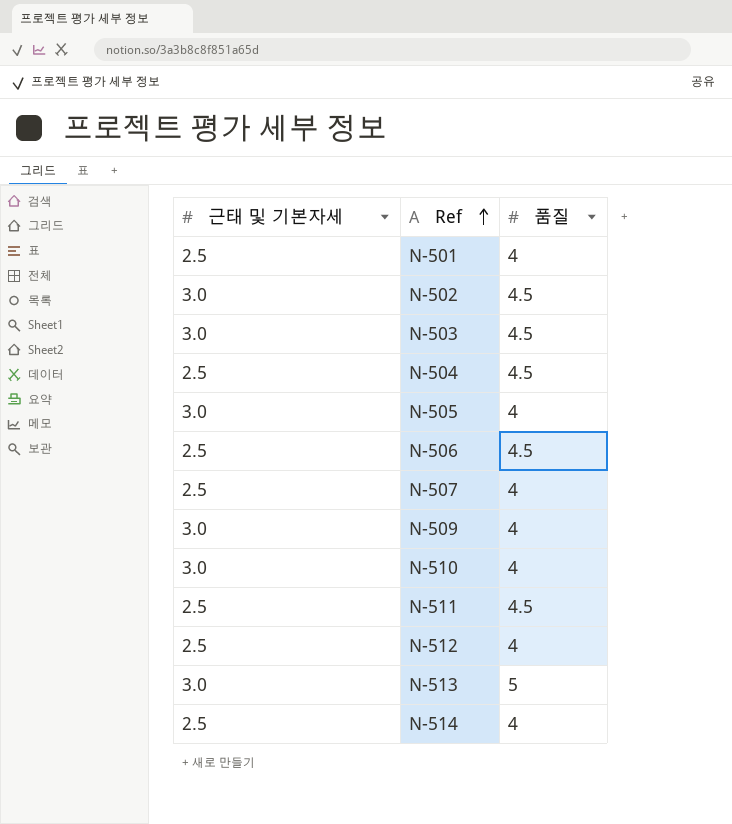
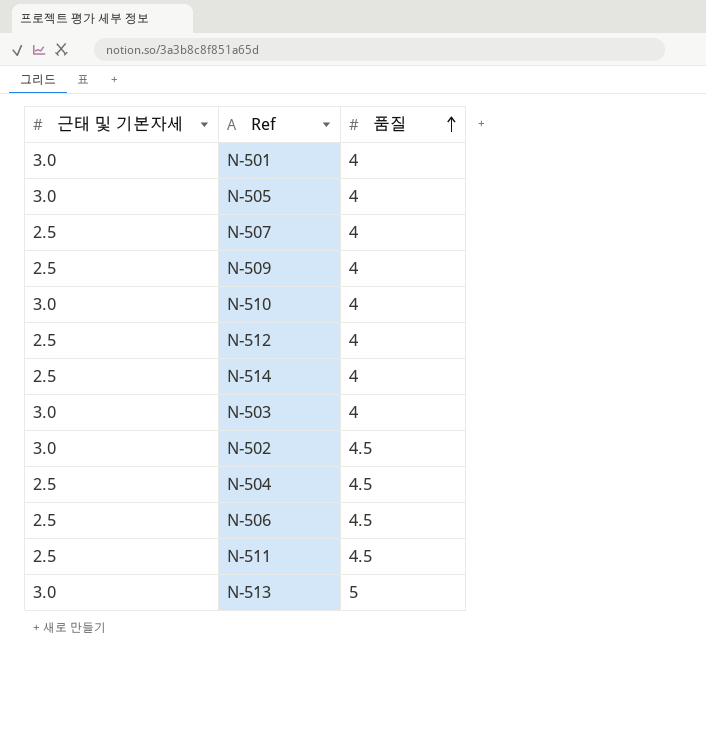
row order: Ref ascending -> 품질 ascending
N-501 | 근태 및 기본자세: 2.5 -> 3.0
N-509 | 근태 및 기본자세: 3.0 -> 2.5
N-503 | 품질: 4.5 -> 4

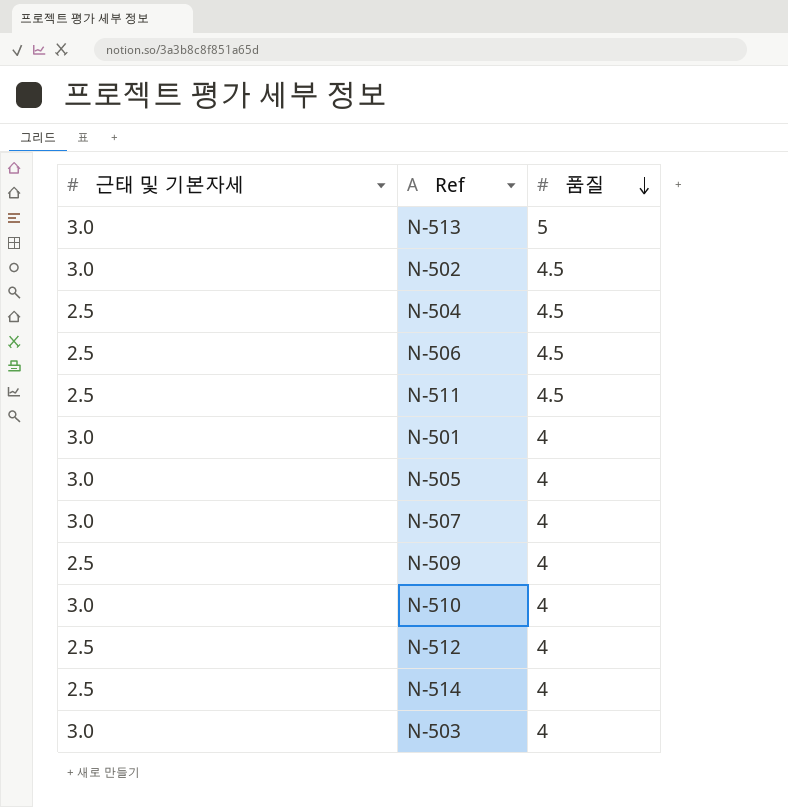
row order: 품질 ascending -> 품질 descending
N-507 | 근태 및 기본자세: 2.5 -> 3.0

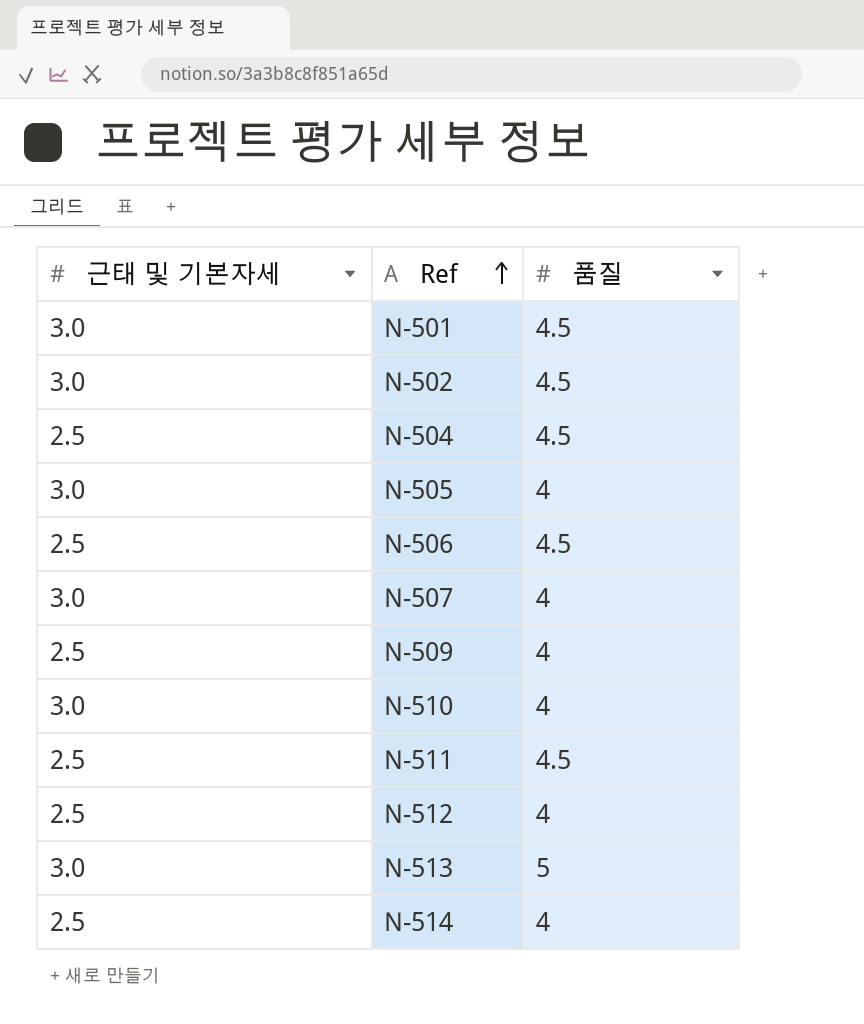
row order: 품질 descending -> Ref ascending
row N-503: 3.0 | 4 -> none
N-501 | 품질: 4 -> 4.5

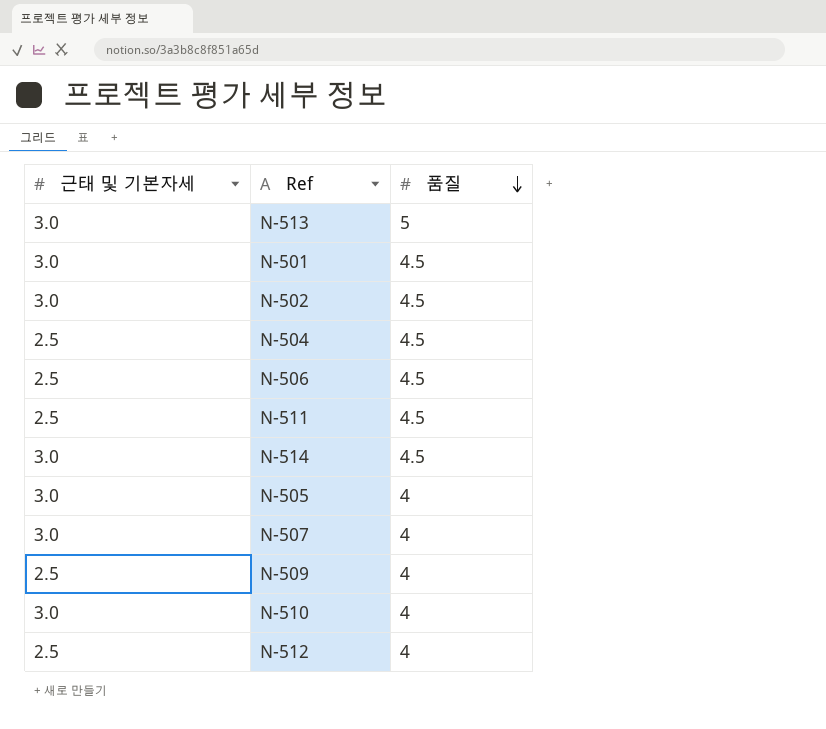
row order: Ref ascending -> 품질 descending
N-514 | 근태 및 기본자세: 2.5 -> 3.0
N-514 | 품질: 4 -> 4.5

